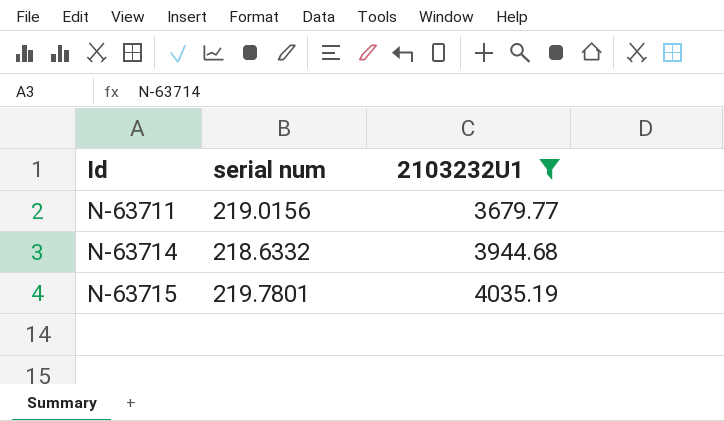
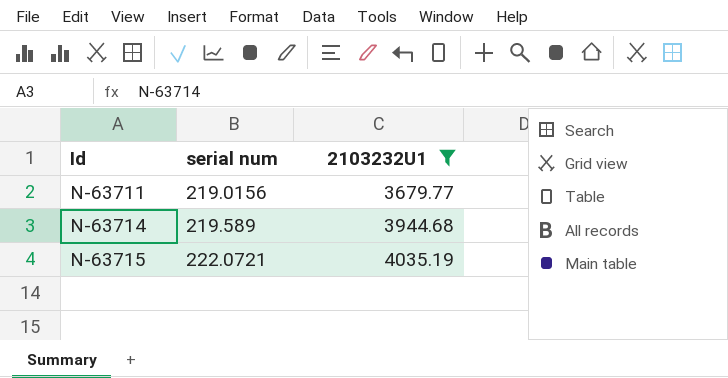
N-63714 | serial num: 218.6332 -> 219.589
N-63715 | serial num: 219.7801 -> 222.0721

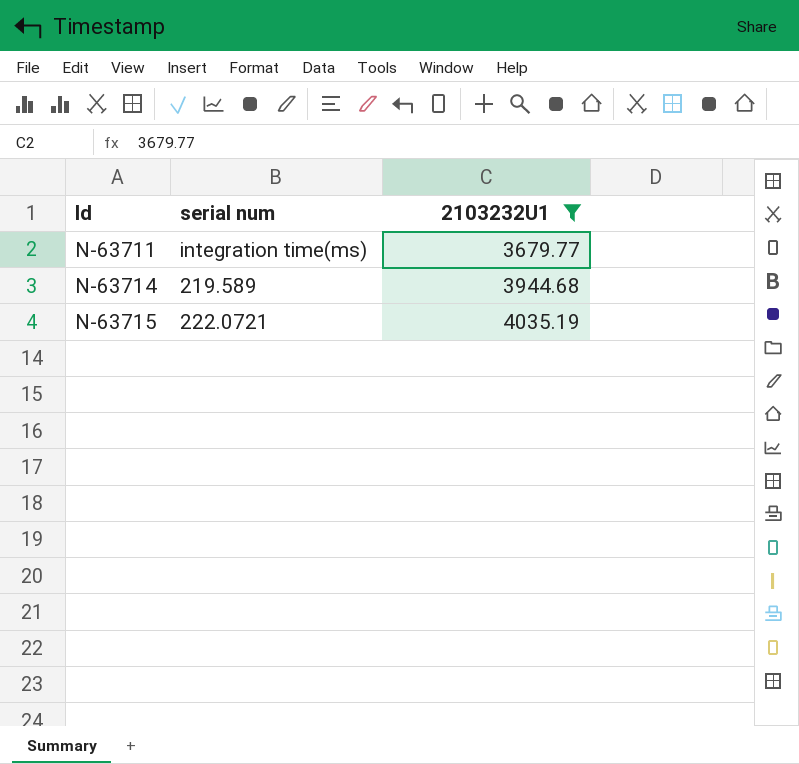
N-63711 | serial num: 219.0156 -> integration time(ms)

